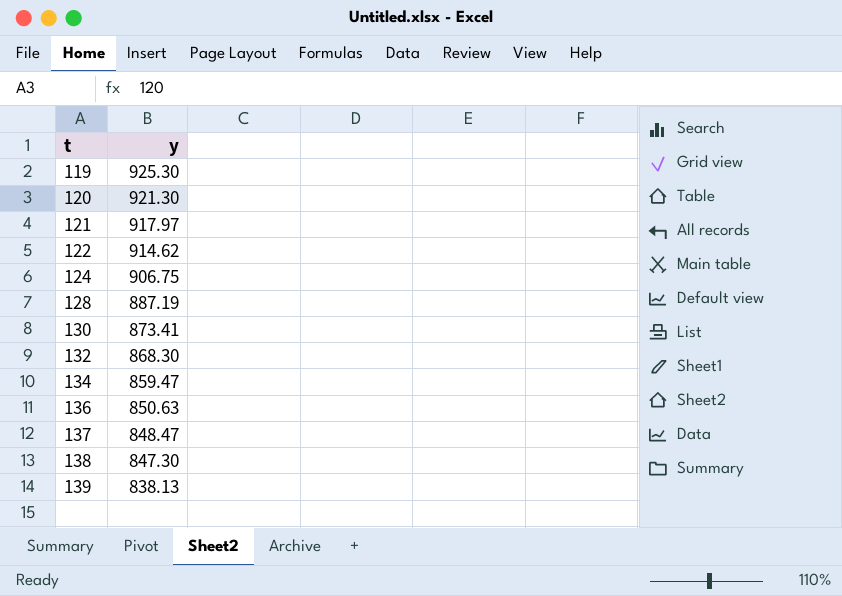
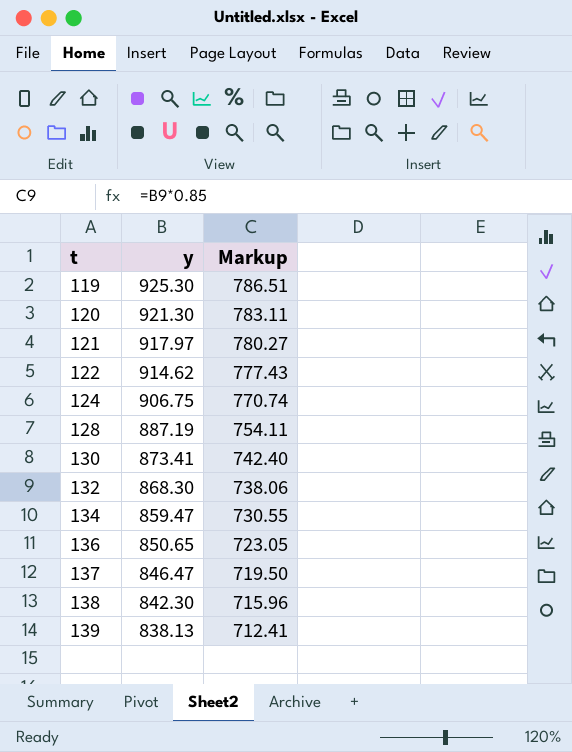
column Markup | formula: none -> [y] * 0.85
136 | y: 850.63 -> 850.65
137 | y: 848.47 -> 846.47
138 | y: 847.30 -> 842.30

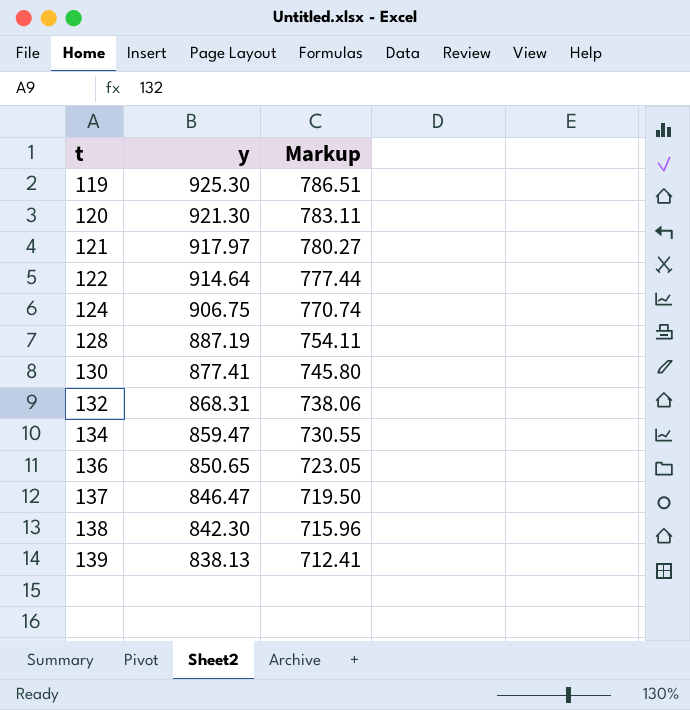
122 | y: 914.62 -> 914.64
122 | Markup: 777.43 -> 777.44
130 | y: 873.41 -> 877.41
130 | Markup: 742.40 -> 745.80
132 | y: 868.30 -> 868.31

